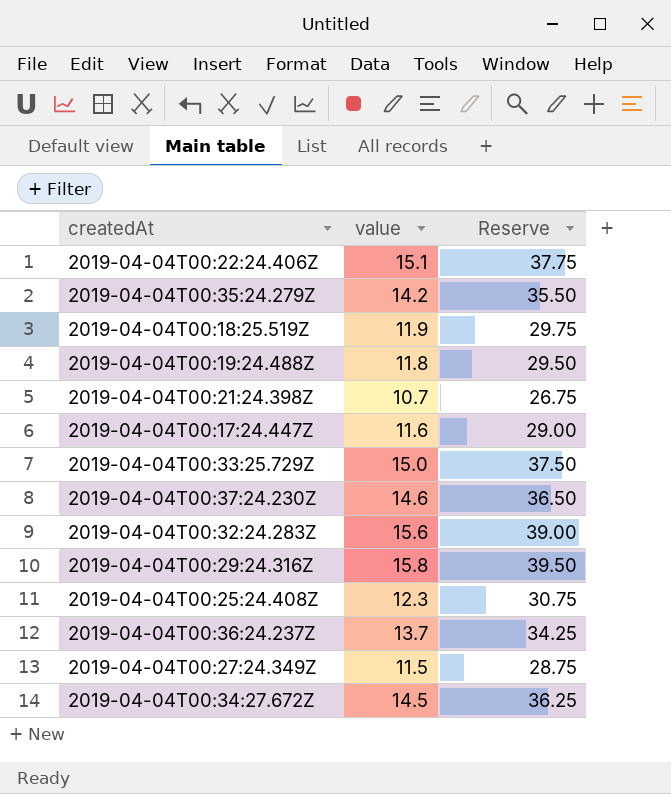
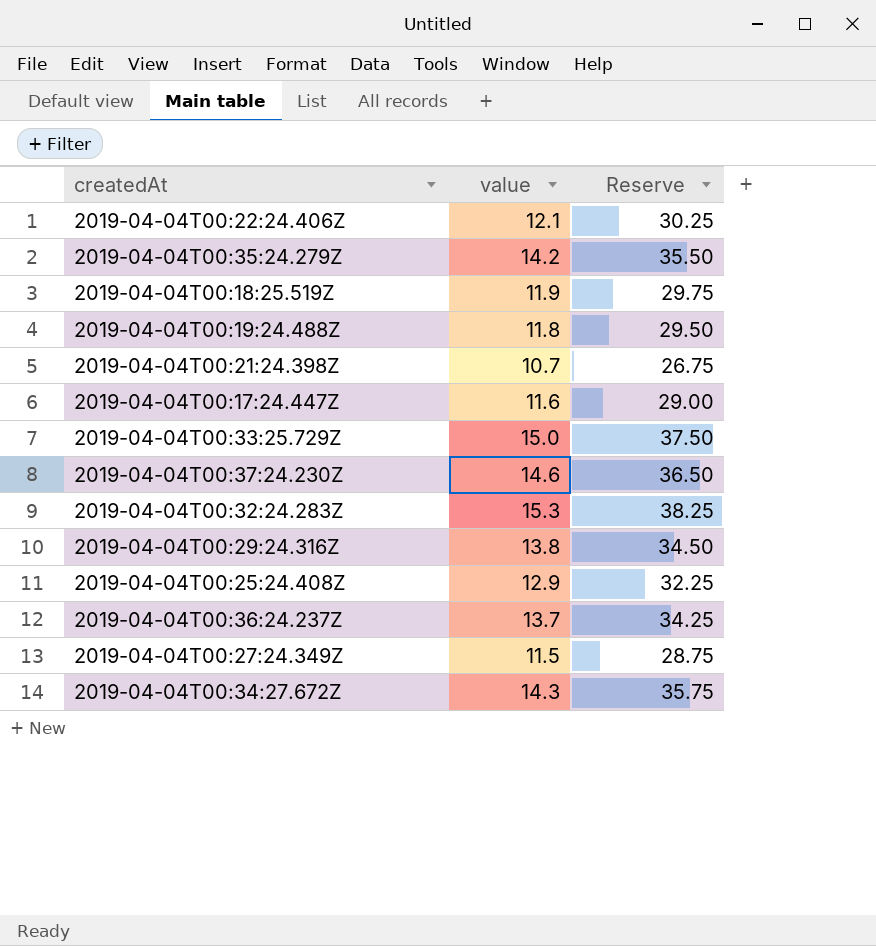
2019-04-04T00:22:24.406Z | value: 15.1 -> 12.1
2019-04-04T00:22:24.406Z | Reserve: 37.75 -> 30.25
2019-04-04T00:32:24.283Z | value: 15.6 -> 15.3
2019-04-04T00:32:24.283Z | Reserve: 39.00 -> 38.25
2019-04-04T00:29:24.316Z | value: 15.8 -> 13.8
2019-04-04T00:29:24.316Z | Reserve: 39.50 -> 34.50
2019-04-04T00:25:24.408Z | value: 12.3 -> 12.9
2019-04-04T00:25:24.408Z | Reserve: 30.75 -> 32.25
2019-04-04T00:34:27.672Z | value: 14.5 -> 14.3
2019-04-04T00:34:27.672Z | Reserve: 36.25 -> 35.75

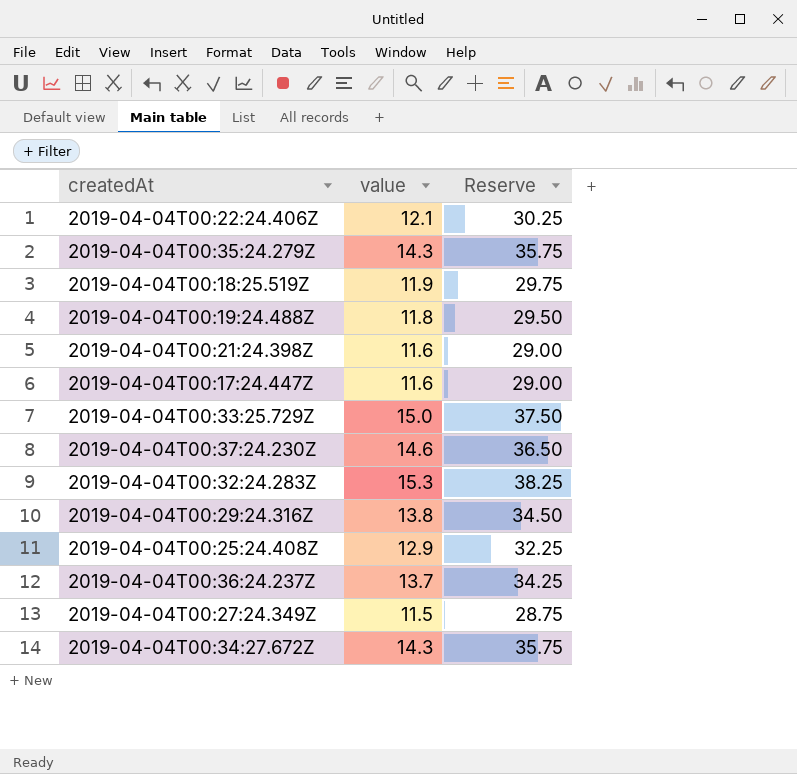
2019-04-04T00:35:24.279Z | value: 14.2 -> 14.3
2019-04-04T00:35:24.279Z | Reserve: 35.50 -> 35.75
2019-04-04T00:21:24.398Z | value: 10.7 -> 11.6
2019-04-04T00:21:24.398Z | Reserve: 26.75 -> 29.00

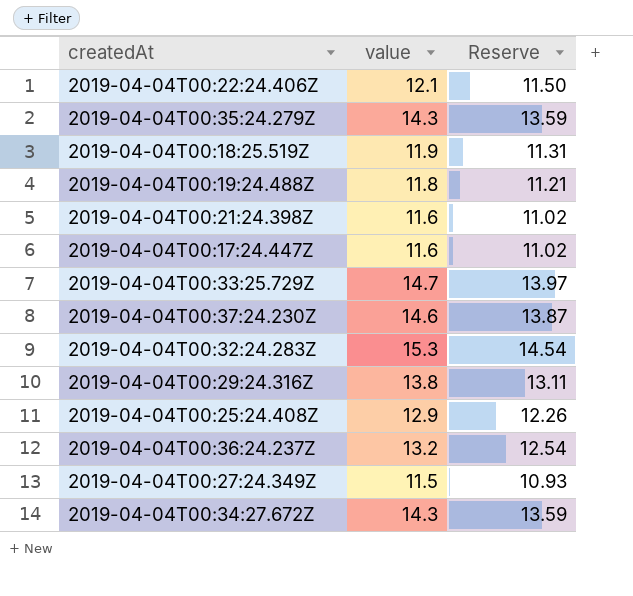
column Reserve | formula: [value] * 2.5 -> [value] * 0.95
2019-04-04T00:33:25.729Z | value: 15.0 -> 14.7
2019-04-04T00:36:24.237Z | value: 13.7 -> 13.2

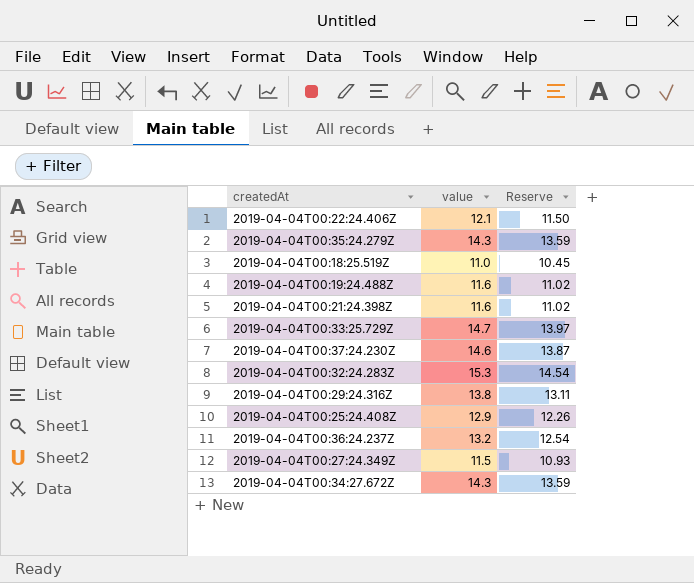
row 2019-04-04T00:17:24.447Z: 11.6 | 11.02 -> none
2019-04-04T00:18:25.519Z | value: 11.9 -> 11.0
2019-04-04T00:18:25.519Z | Reserve: 11.31 -> 10.45
2019-04-04T00:19:24.488Z | value: 11.8 -> 11.6
2019-04-04T00:19:24.488Z | Reserve: 11.21 -> 11.02

